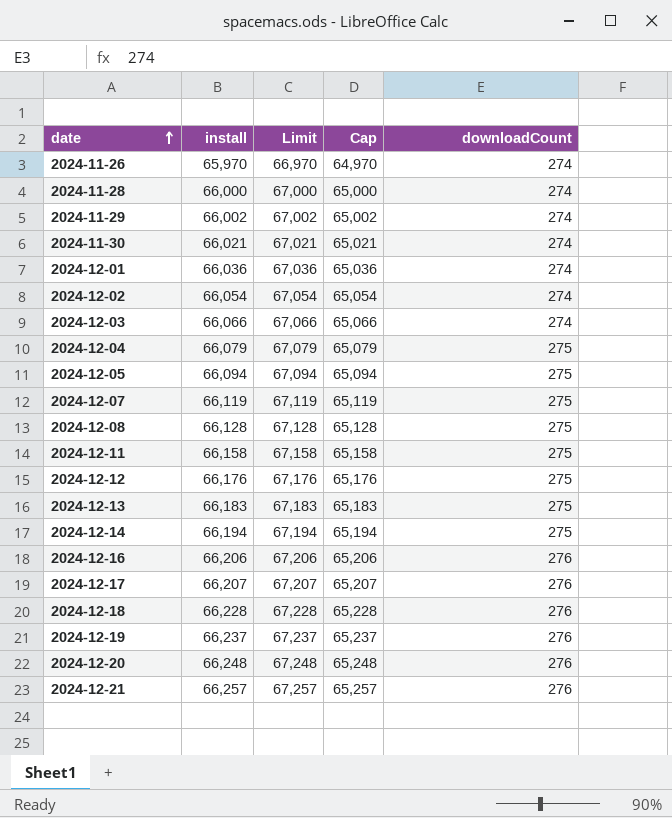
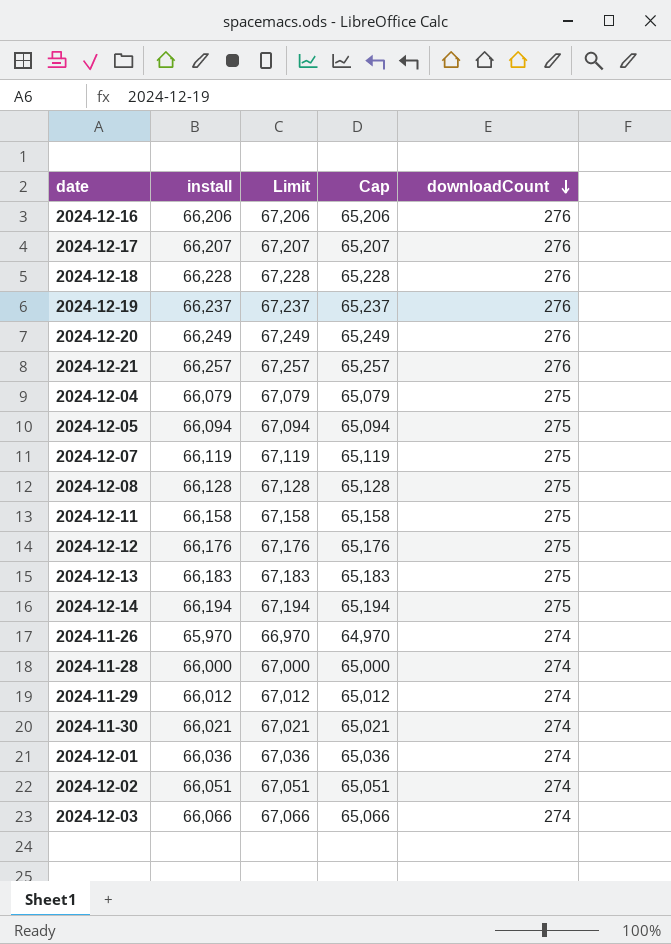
row order: date ascending -> downloadCount descending
2024-12-20 | install: 66,248 -> 66,249
2024-12-20 | Limit: 67,248 -> 67,249
2024-12-20 | Cap: 65,248 -> 65,249
2024-11-29 | install: 66,002 -> 66,012
2024-11-29 | Limit: 67,002 -> 67,012
2024-11-29 | Cap: 65,002 -> 65,012
2024-12-02 | install: 66,054 -> 66,051
2024-12-02 | Limit: 67,054 -> 67,051
2024-12-02 | Cap: 65,054 -> 65,051

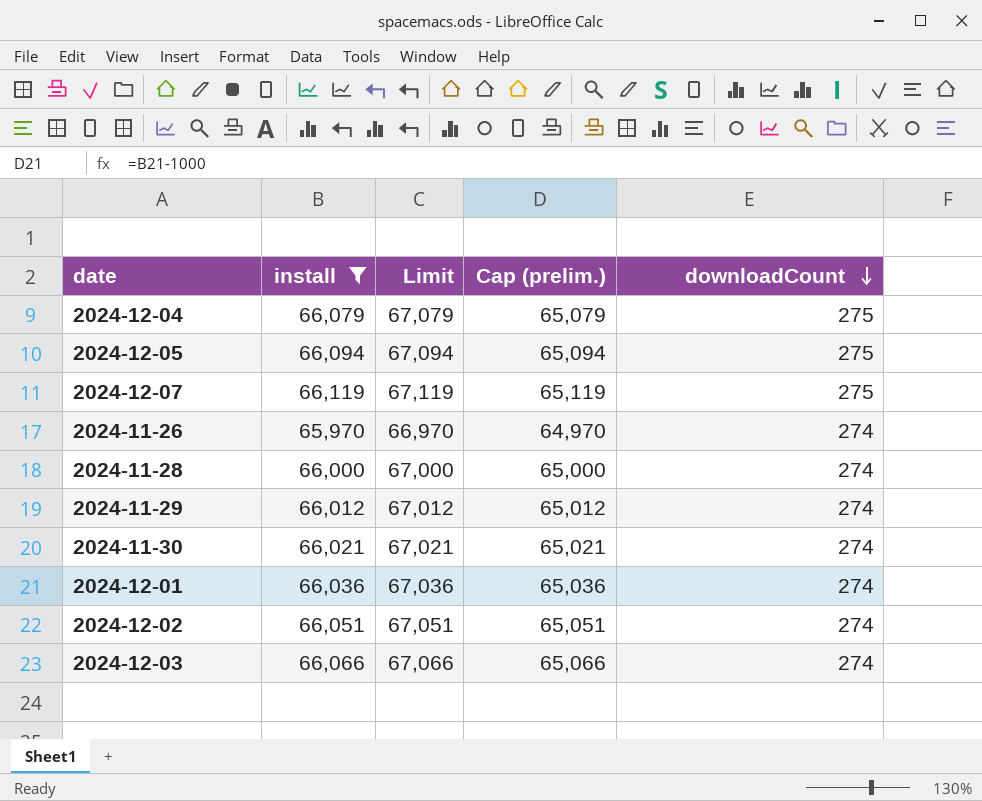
filter: none -> install <= 66,119
column name: Cap -> Cap (prelim.)

